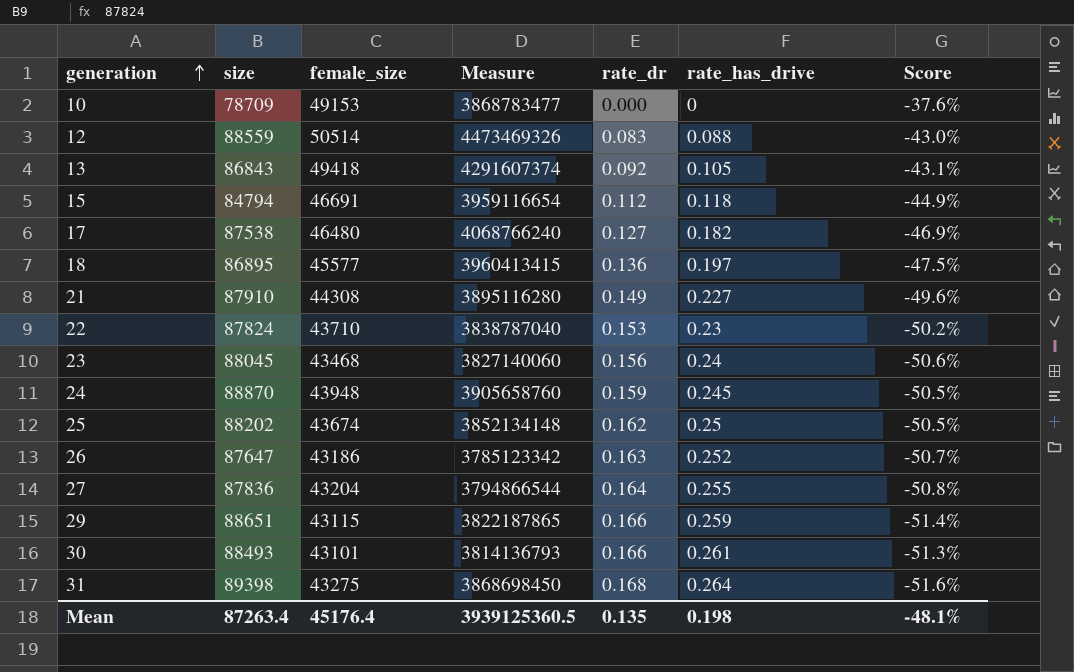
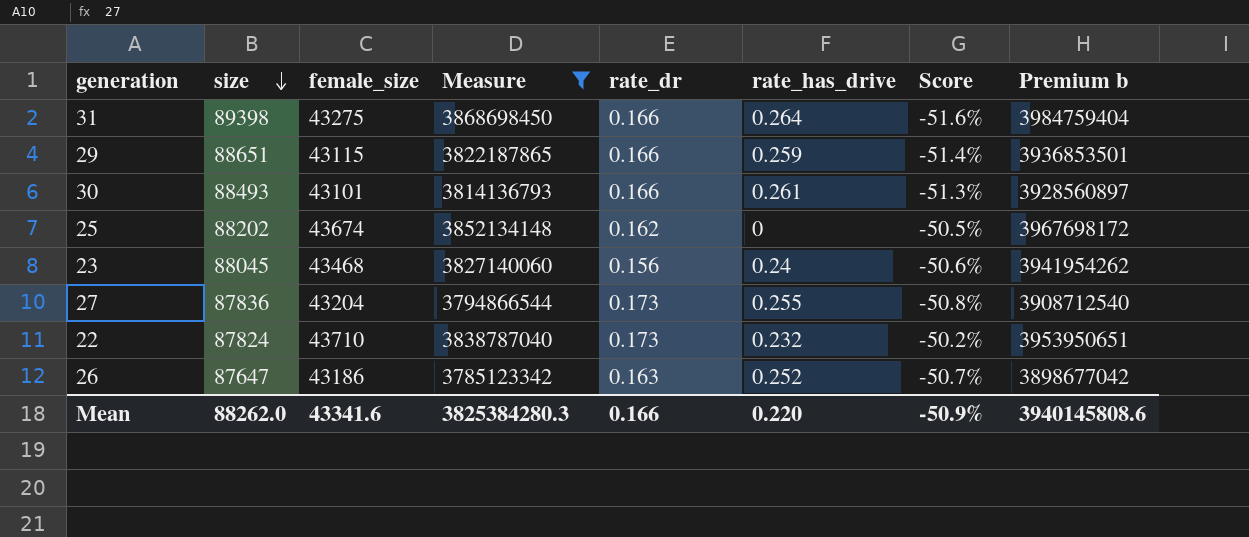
filter: none -> Measure <= 3868698450
row order: generation ascending -> size descending
column Premium b | formula: none -> [Measure] * 1.03
31 | rate_dr: 0.168 -> 0.166
25 | rate_has_drive: 0.25 -> 0
27 | rate_dr: 0.164 -> 0.173
22 | rate_dr: 0.153 -> 0.173
22 | rate_has_drive: 0.23 -> 0.232
Mean | size: 87263.4 -> 88262.0
Mean | female_size: 45176.4 -> 43341.6
Mean | Measure: 3939125360.5 -> 3825384280.3
Mean | rate_dr: 0.135 -> 0.166
Mean | rate_has_drive: 0.198 -> 0.220
Mean | Score: -48.1% -> -50.9%

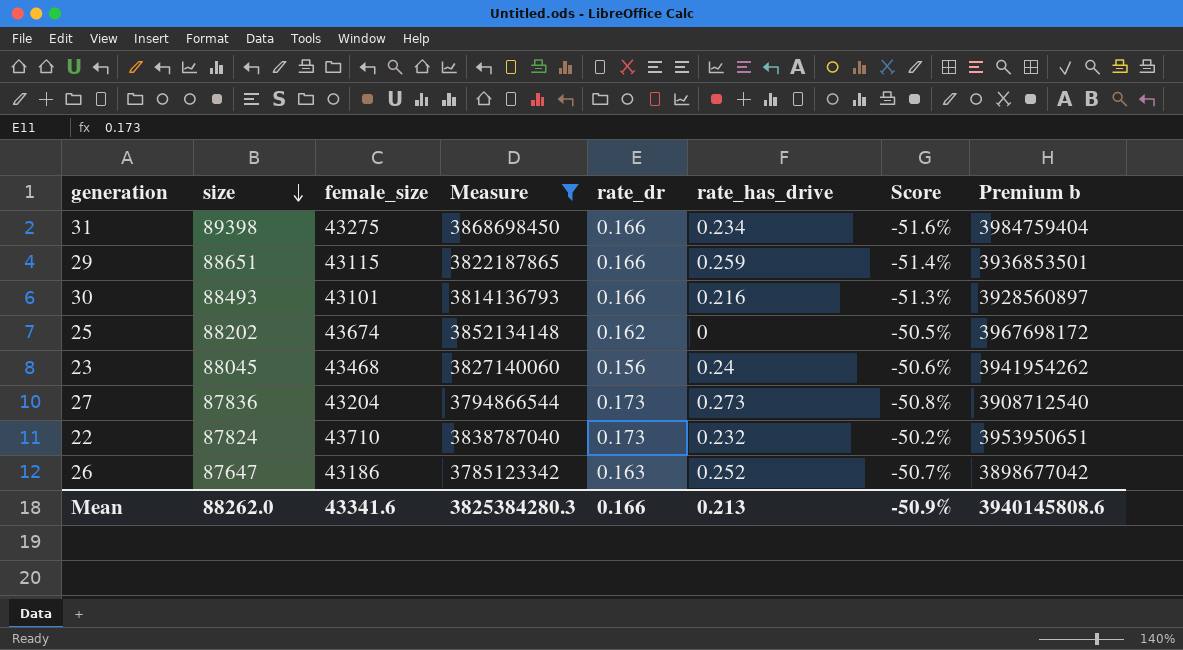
31 | rate_has_drive: 0.264 -> 0.234
30 | rate_has_drive: 0.261 -> 0.216
27 | rate_has_drive: 0.255 -> 0.273
Mean | rate_has_drive: 0.220 -> 0.213

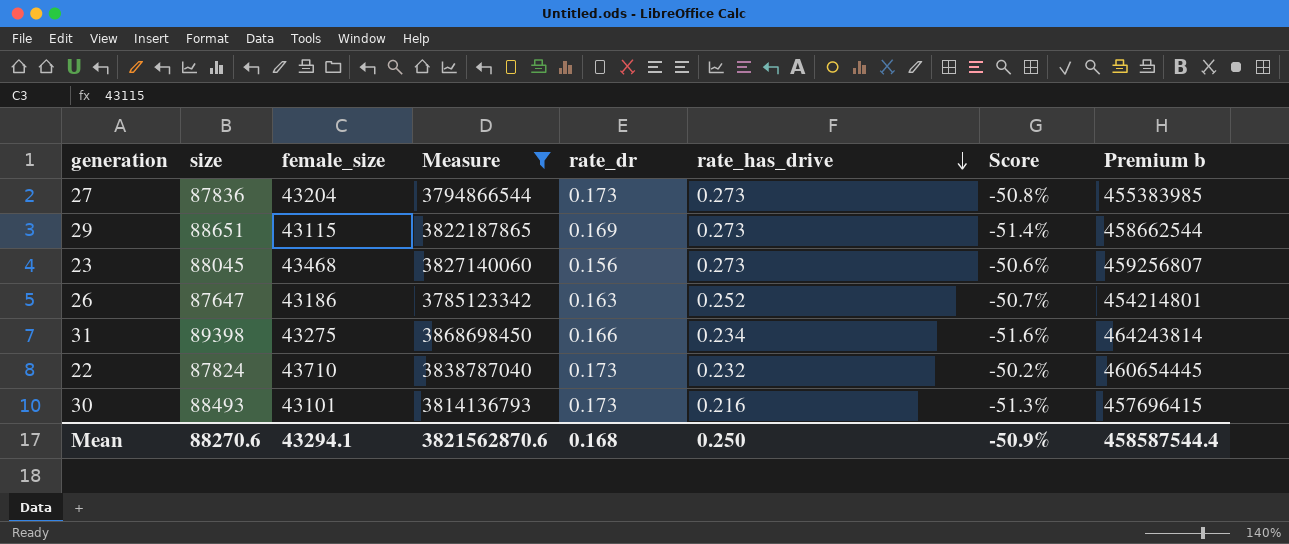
row order: size descending -> rate_has_drive descending
column Premium b | formula: [Measure] * 1.03 -> [Measure] * 0.12
row 25: 88202 | 43674 | 3852134148 | 0.162 | 0 | -50.5% | 3967698172 -> none
29 | rate_dr: 0.166 -> 0.169
29 | rate_has_drive: 0.259 -> 0.273
23 | rate_has_drive: 0.24 -> 0.273
30 | rate_dr: 0.166 -> 0.173
Mean | size: 88262.0 -> 88270.6
Mean | female_size: 43341.6 -> 43294.1
Mean | Measure: 3825384280.3 -> 3821562870.6
Mean | rate_dr: 0.166 -> 0.168
Mean | rate_has_drive: 0.213 -> 0.250
Mean | Premium b: 3940145808.6 -> 458587544.4

